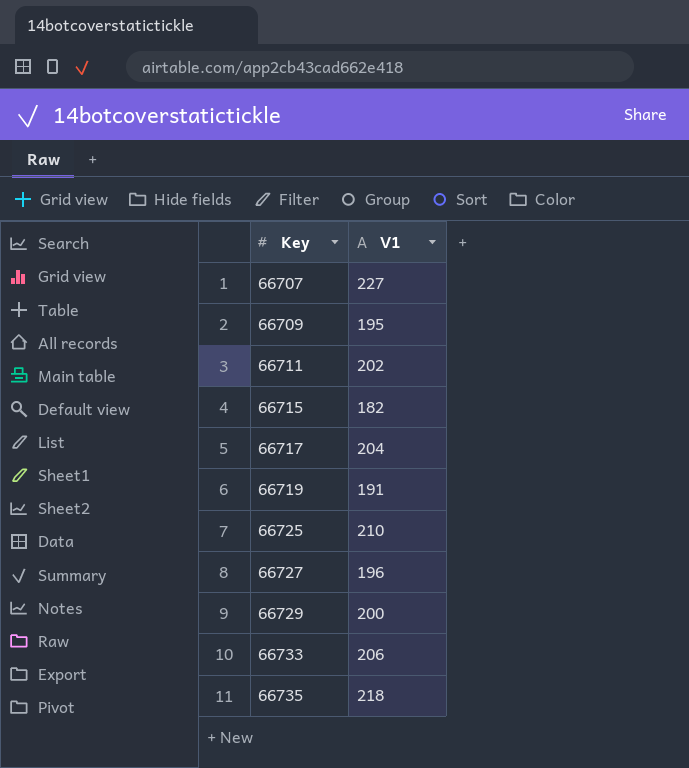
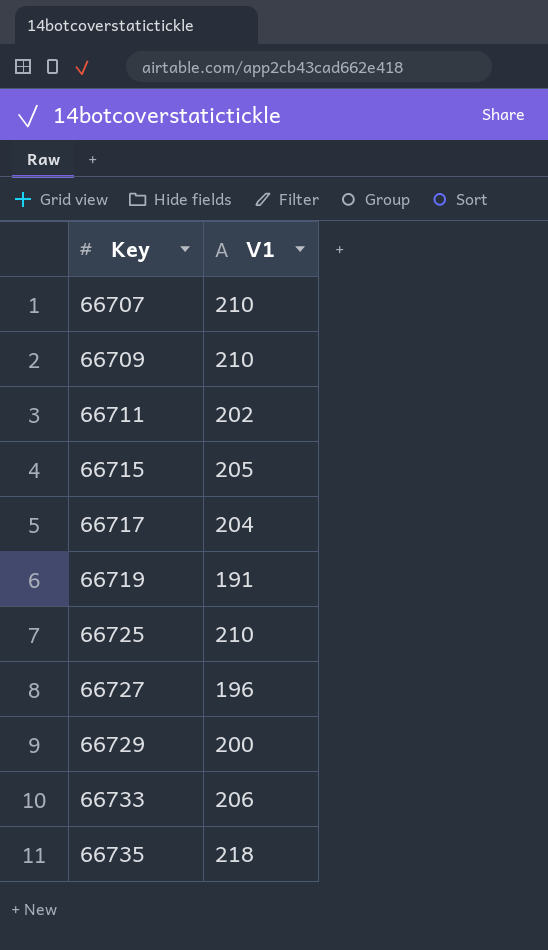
66707 | V1: 227 -> 210
66709 | V1: 195 -> 210
66715 | V1: 182 -> 205

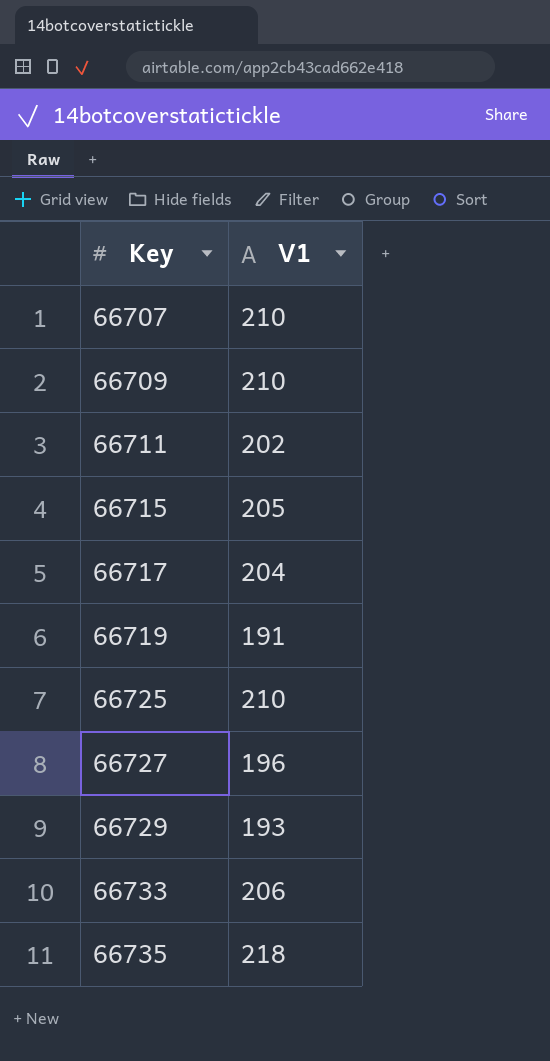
66729 | V1: 200 -> 193

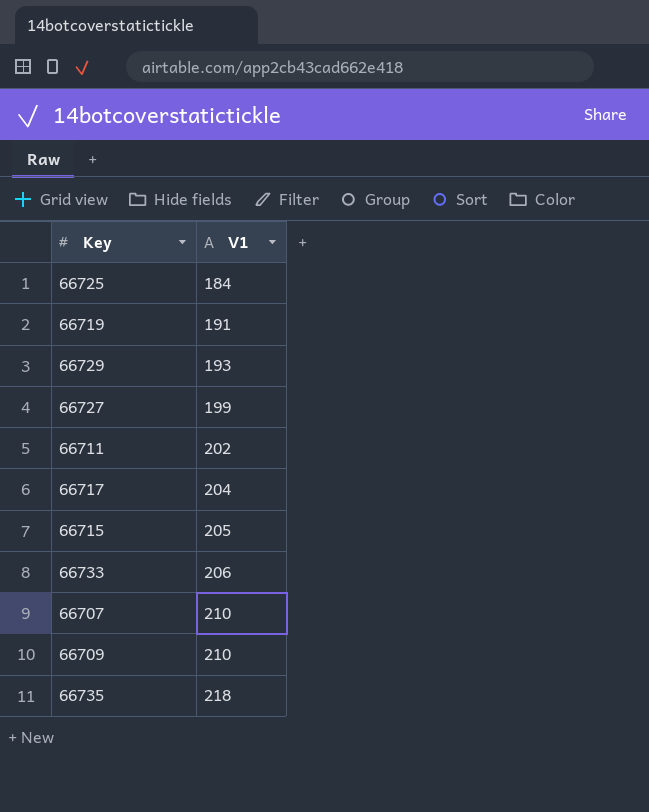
row order: Key ascending -> V1 ascending
66725 | V1: 210 -> 184
66727 | V1: 196 -> 199

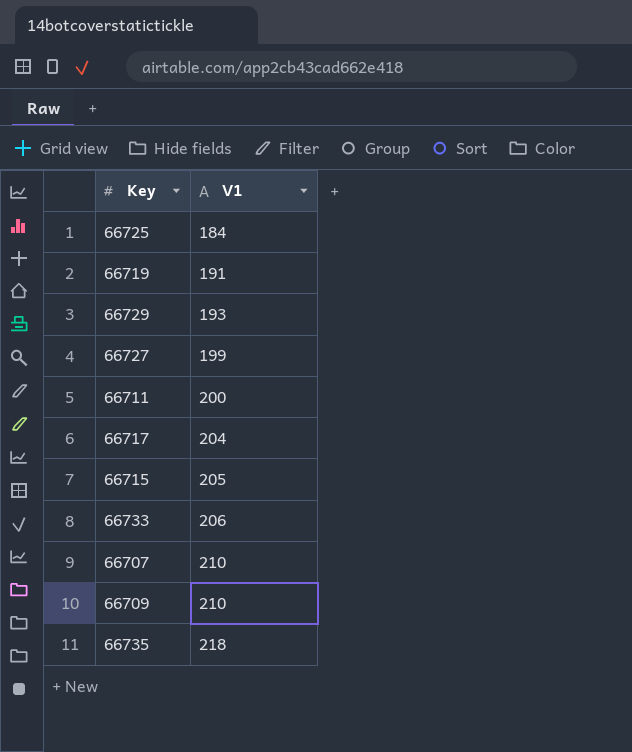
66711 | V1: 202 -> 200

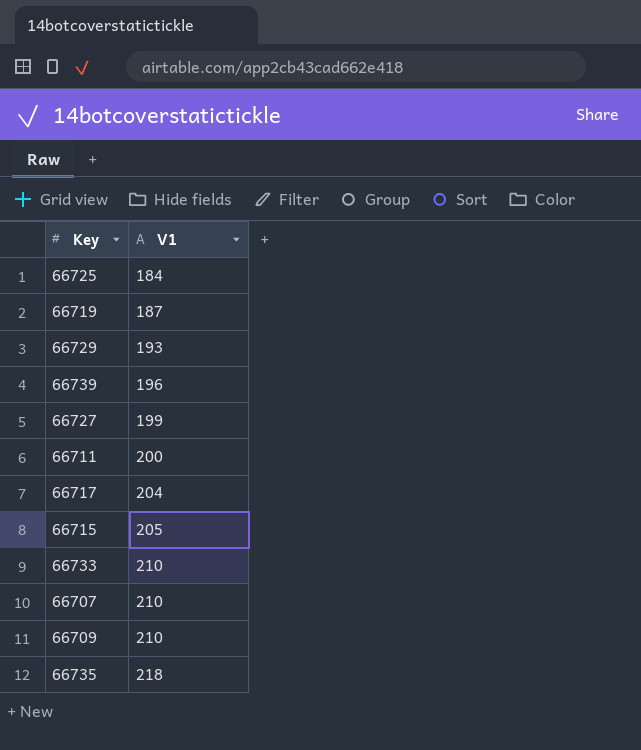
66719 | V1: 191 -> 187
row 66739: none -> 196
66733 | V1: 206 -> 210

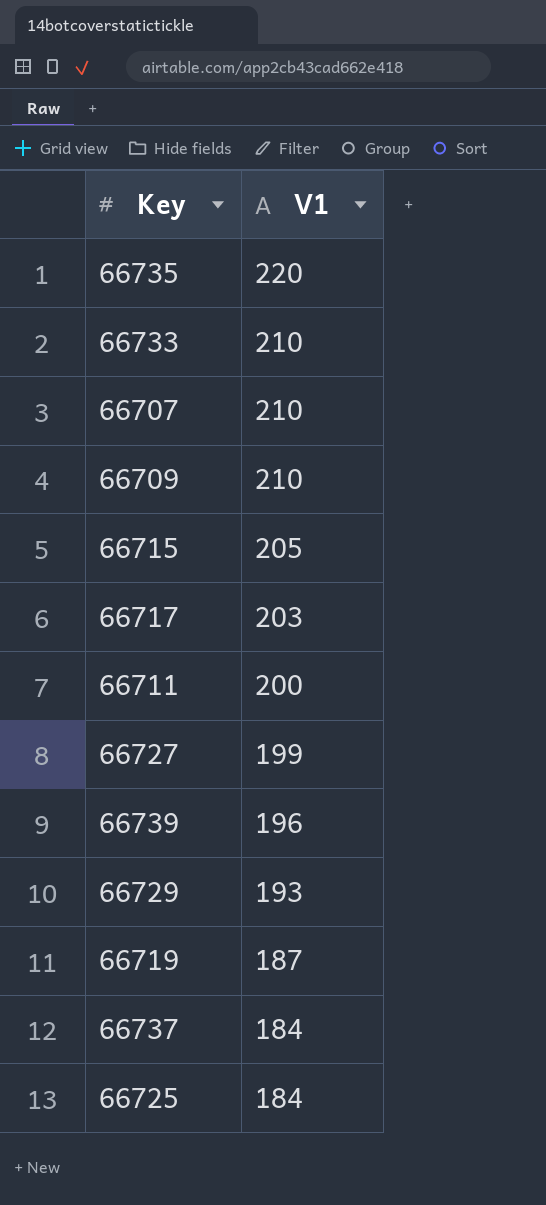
row order: V1 ascending -> V1 descending
66735 | V1: 218 -> 220
66717 | V1: 204 -> 203
row 66737: none -> 184

